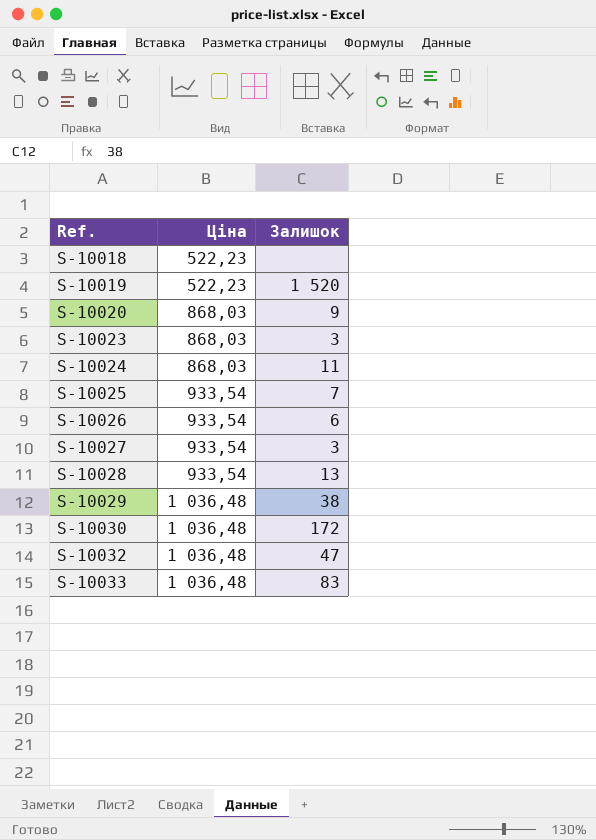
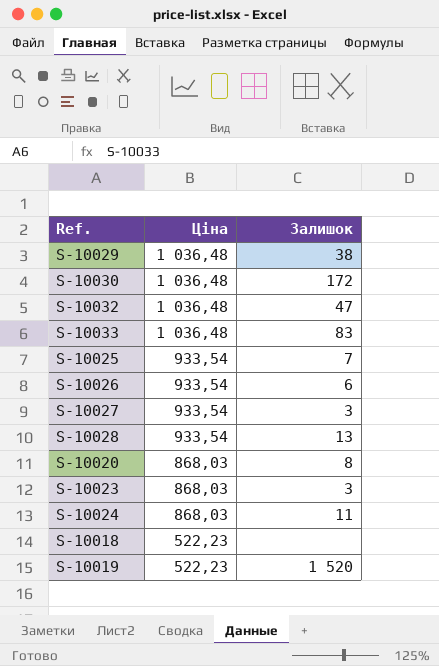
row order: Ref. ascending -> Ціна descending
S-10020 | Залишок: 9 -> 8

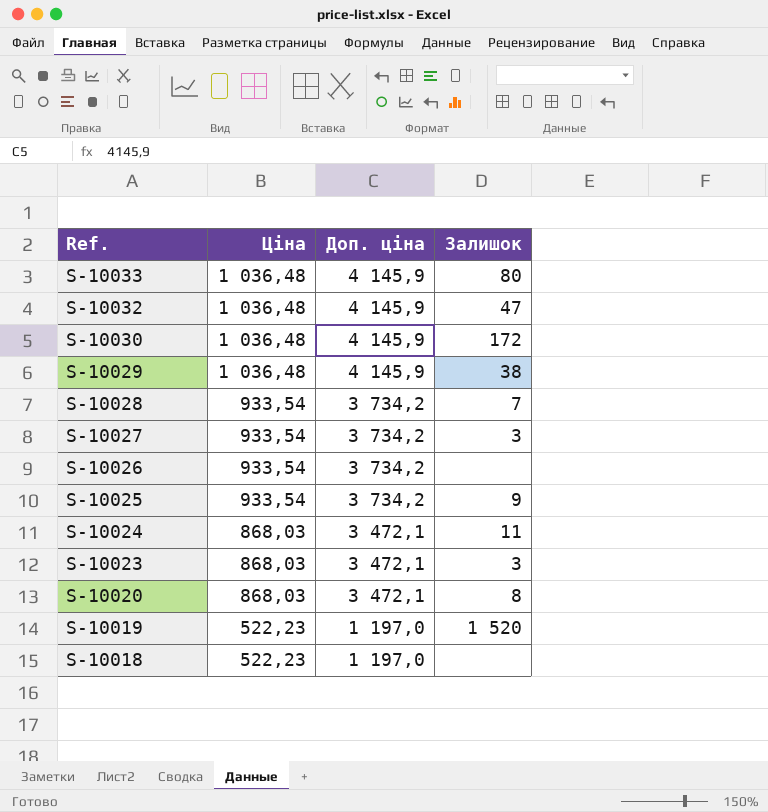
row order: Ціна descending -> Ref. descending
column Доп. ціна | position: none -> 3
S-10033 | Залишок: 83 -> 80
S-10028 | Залишок: 13 -> 7
S-10026 | Залишок: 6 -> none
S-10025 | Залишок: 7 -> 9

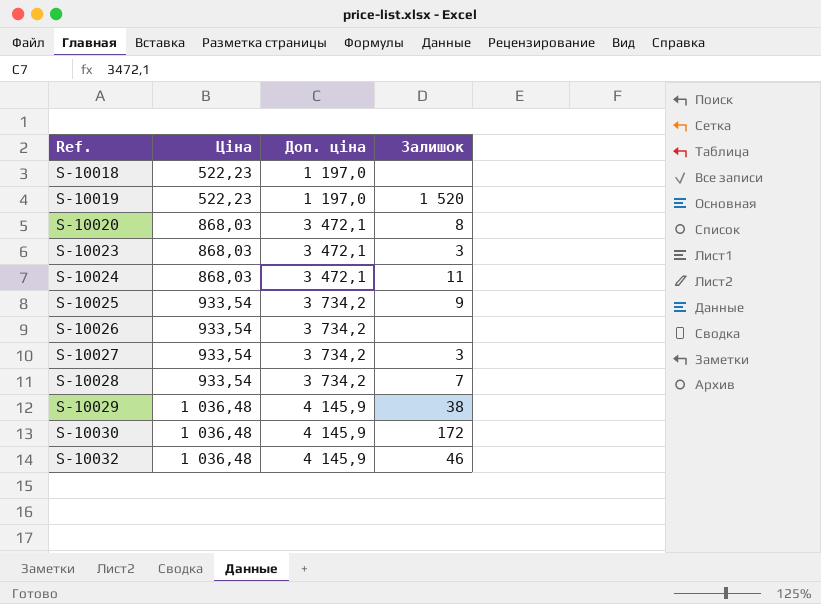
row order: Ref. descending -> Ref. ascending
row S-10033: 1 036,48 | 4 145,9 | 80 -> none
S-10032 | Залишок: 47 -> 46

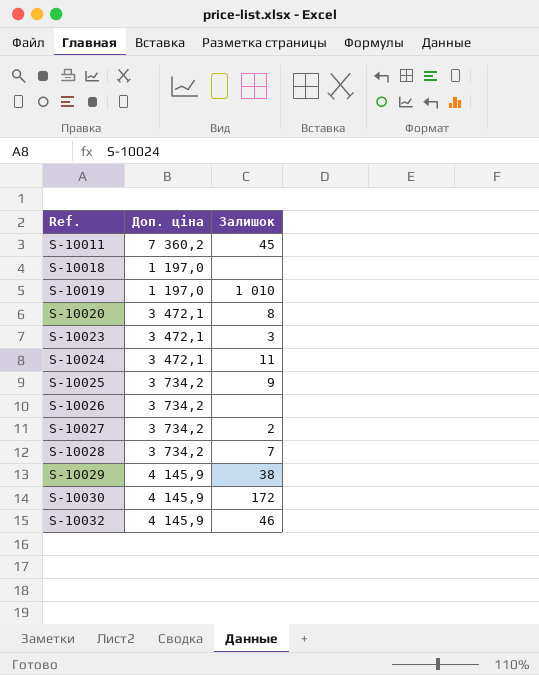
column Ціна | position: 2 -> none
row S-10011: none -> 7 360,2 | 45
S-10019 | Залишок: 1 520 -> 1 010
S-10027 | Залишок: 3 -> 2

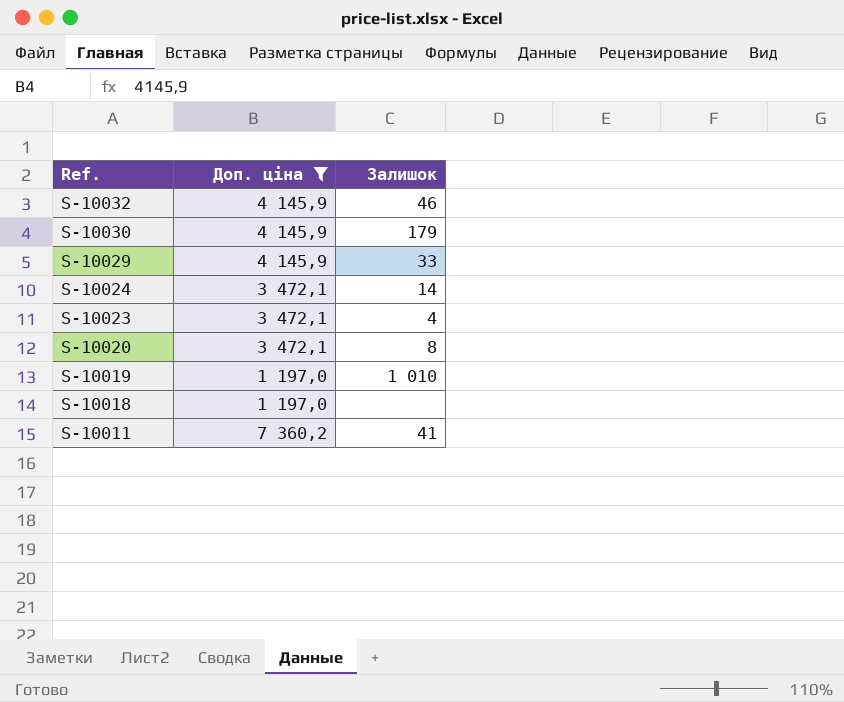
filter: none -> Доп. ціна != 3 734,2
row order: Ref. ascending -> Ref. descending
S-10030 | Залишок: 172 -> 179
S-10029 | Залишок: 38 -> 33
S-10024 | Залишок: 11 -> 14
S-10023 | Залишок: 3 -> 4
S-10011 | Залишок: 45 -> 41

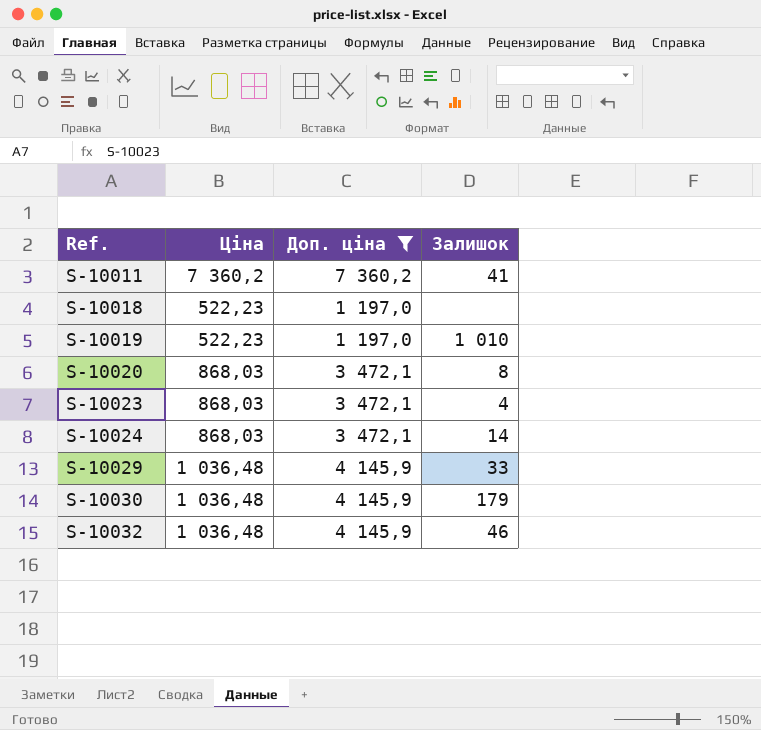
row order: Ref. descending -> Ref. ascending
column Ціна | position: none -> 2

